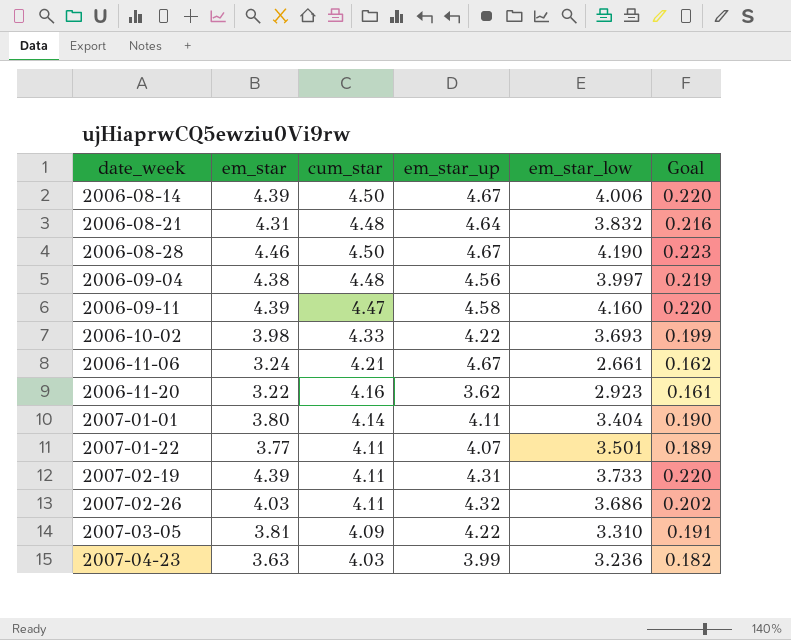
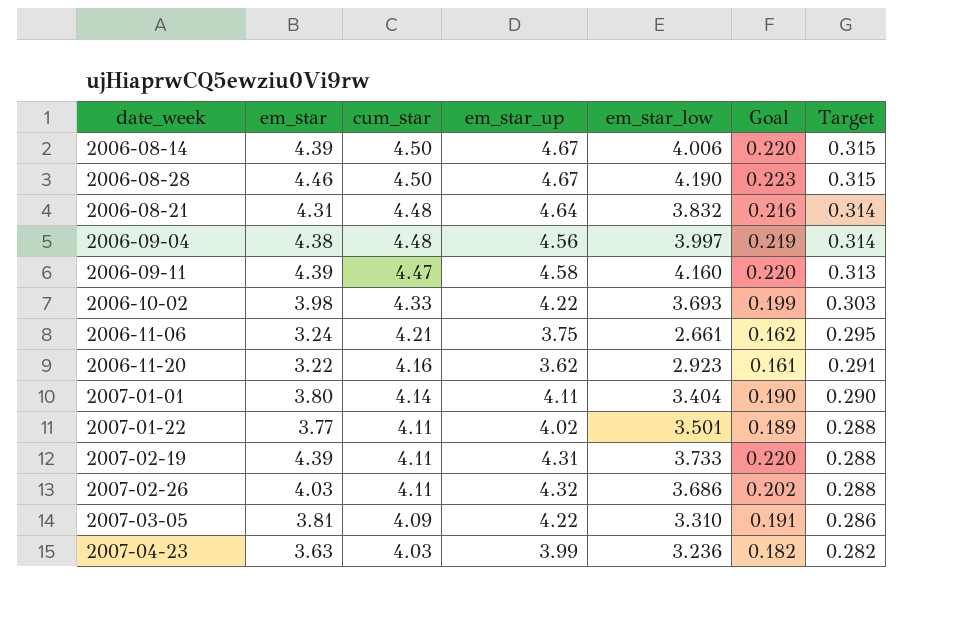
row order: date_week ascending -> cum_star descending
column Target | formula: none -> [cum_star] * 0.07
2006-11-06 | em_star_up: 4.67 -> 3.75
2007-01-22 | em_star_up: 4.07 -> 4.02

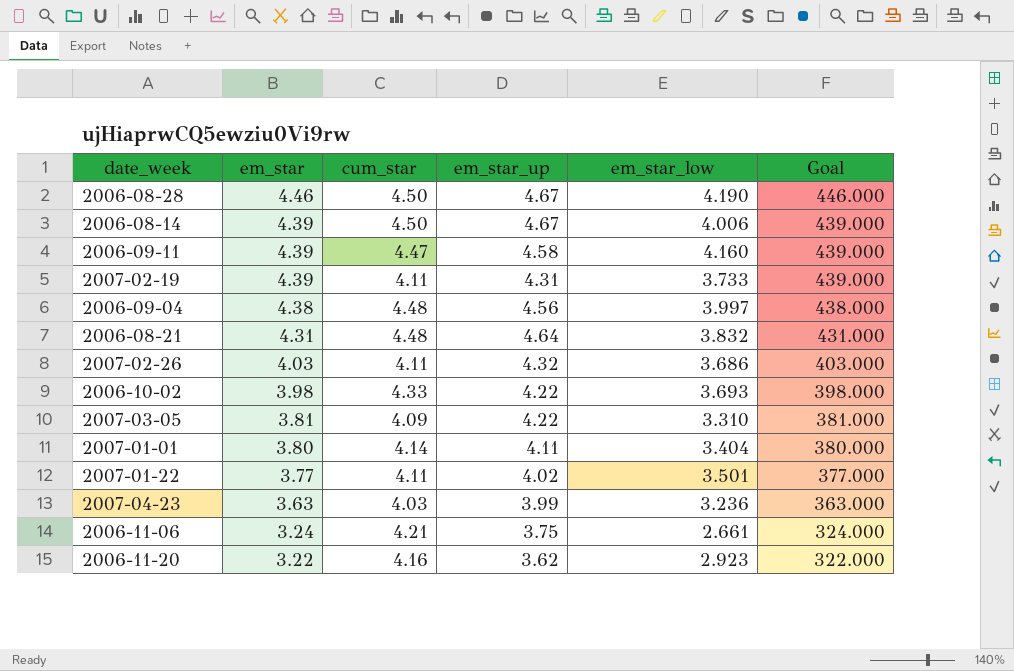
row order: cum_star descending -> em_star descending
column Target | formula: [cum_star] * 0.07 -> none
column Goal | formula: [em_star] * 0.05 -> [em_star] * 100

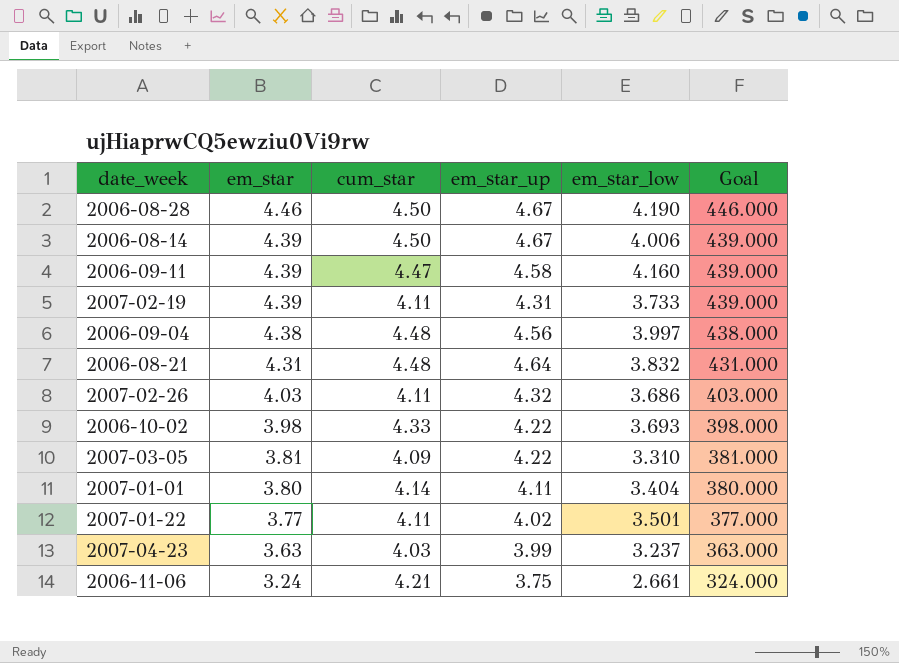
row 2006-11-20: 3.22 | 4.16 | 3.62 | 2.923 | 322.000 -> none
2007-04-23 | em_star_low: 3.236 -> 3.237

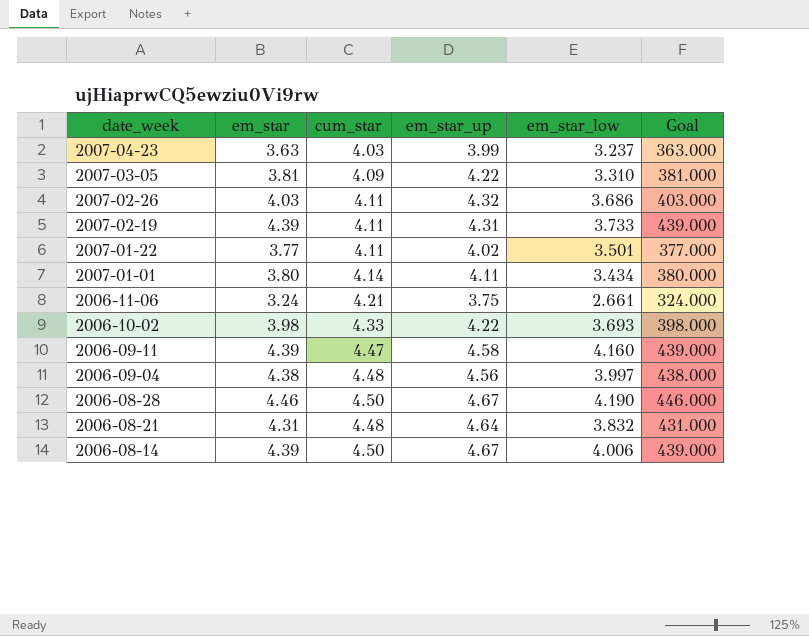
row order: em_star descending -> date_week descending
2007-01-01 | em_star_low: 3.404 -> 3.434

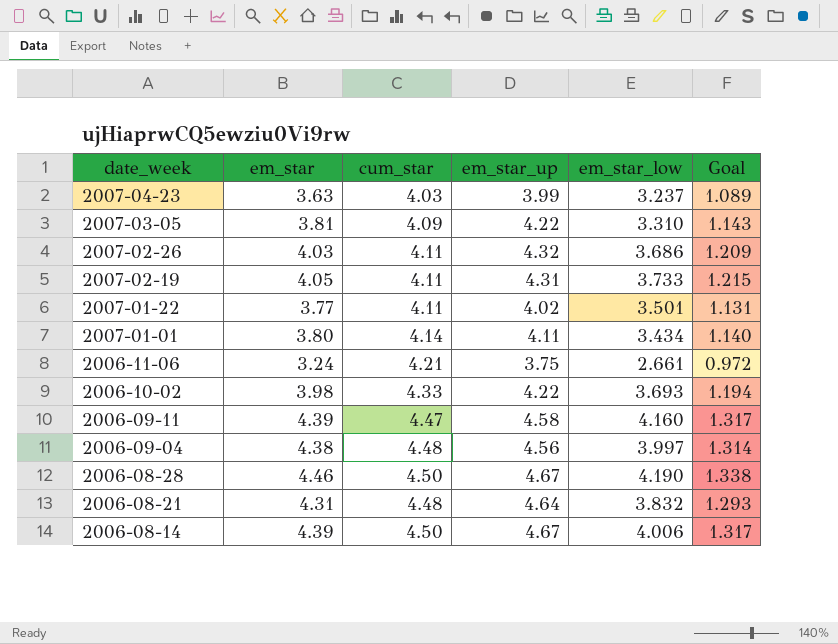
column Goal | formula: [em_star] * 100 -> [em_star] * 0.3
2007-02-19 | em_star: 4.39 -> 4.05

